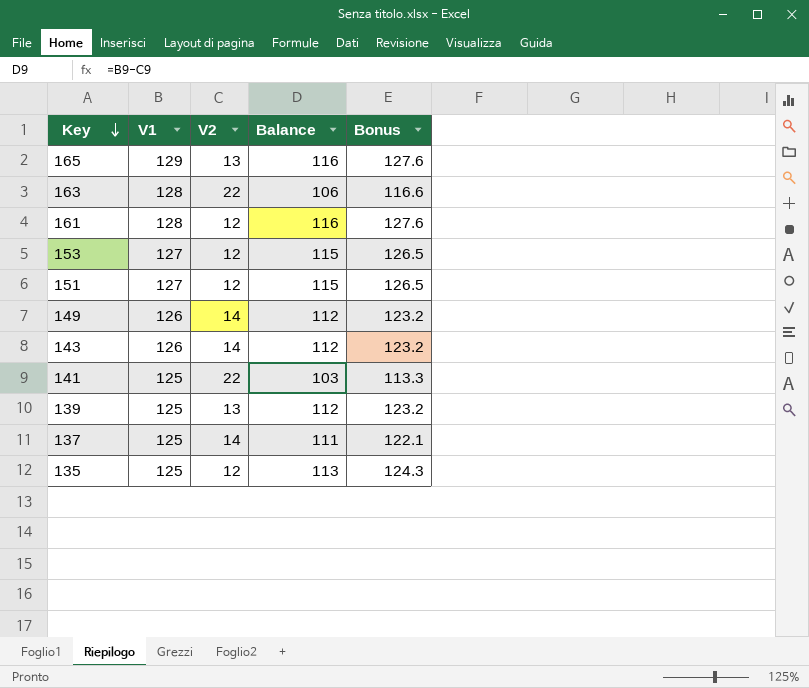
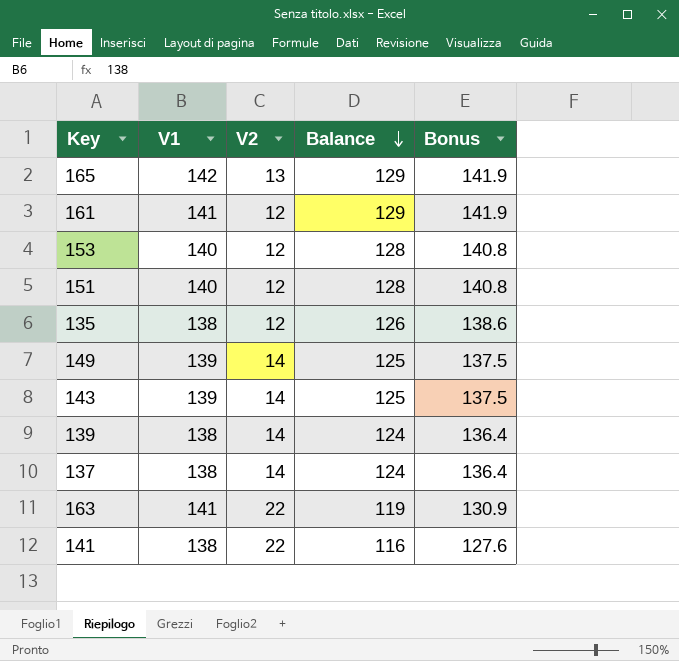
row order: Key descending -> Balance descending
165 | V1: 129 -> 142
165 | Balance: 116 -> 129
165 | Bonus: 127.6 -> 141.9
161 | V1: 128 -> 141
161 | Balance: 116 -> 129
161 | Bonus: 127.6 -> 141.9
153 | V1: 127 -> 140
153 | Balance: 115 -> 128
153 | Bonus: 126.5 -> 140.8
151 | V1: 127 -> 140
151 | Balance: 115 -> 128
151 | Bonus: 126.5 -> 140.8
135 | V1: 125 -> 138
135 | Balance: 113 -> 126
135 | Bonus: 124.3 -> 138.6
149 | V1: 126 -> 139
149 | Balance: 112 -> 125
149 | Bonus: 123.2 -> 137.5
143 | V1: 126 -> 139
143 | Balance: 112 -> 125
143 | Bonus: 123.2 -> 137.5
139 | V1: 125 -> 138
139 | V2: 13 -> 14
139 | Balance: 112 -> 124
139 | Bonus: 123.2 -> 136.4
137 | V1: 125 -> 138
137 | Balance: 111 -> 124
137 | Bonus: 122.1 -> 136.4
163 | V1: 128 -> 141
163 | Balance: 106 -> 119
163 | Bonus: 116.6 -> 130.9
141 | V1: 125 -> 138
141 | Balance: 103 -> 116
141 | Bonus: 113.3 -> 127.6

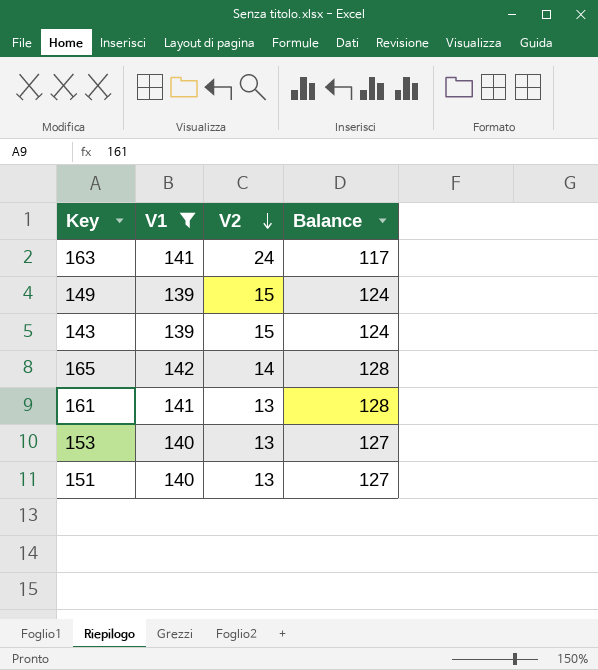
filter: none -> V1 != 138
row order: Balance descending -> V2 descending
column Bonus | formula: [Balance] * 1.1 -> none
163 | V2: 22 -> 24
163 | Balance: 119 -> 117
149 | V2: 14 -> 15
149 | Balance: 125 -> 124
143 | V2: 14 -> 15
143 | Balance: 125 -> 124
165 | V2: 13 -> 14
165 | Balance: 129 -> 128
161 | V2: 12 -> 13
161 | Balance: 129 -> 128
153 | V2: 12 -> 13
153 | Balance: 128 -> 127
151 | V2: 12 -> 13
151 | Balance: 128 -> 127

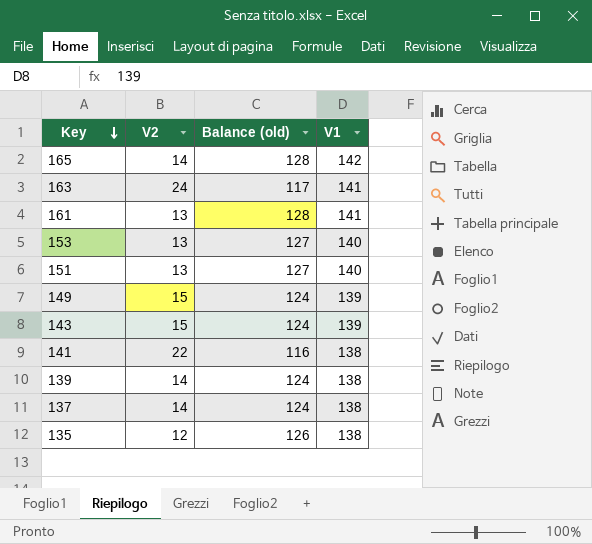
filter: V1 != 138 -> none
row order: V2 descending -> Key descending
column name: Balance -> Balance (old)
column V1 | position: 2 -> 4

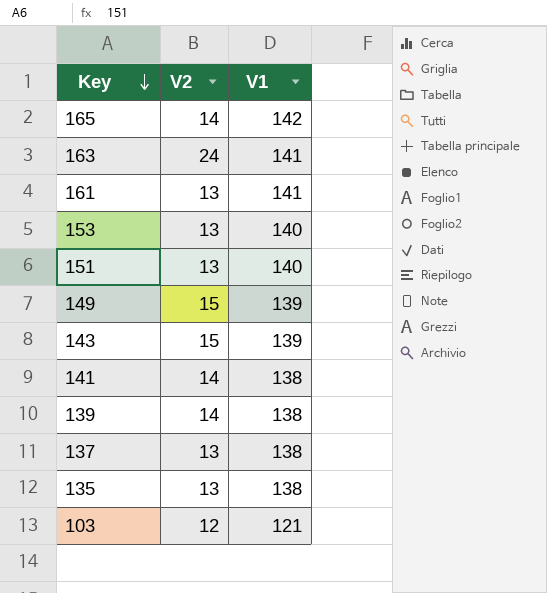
column Balance (old) | formula: [V1] - [V2] -> none
141 | V2: 22 -> 14
137 | V2: 14 -> 13
135 | V2: 12 -> 13
row 103: none -> 12 | 121

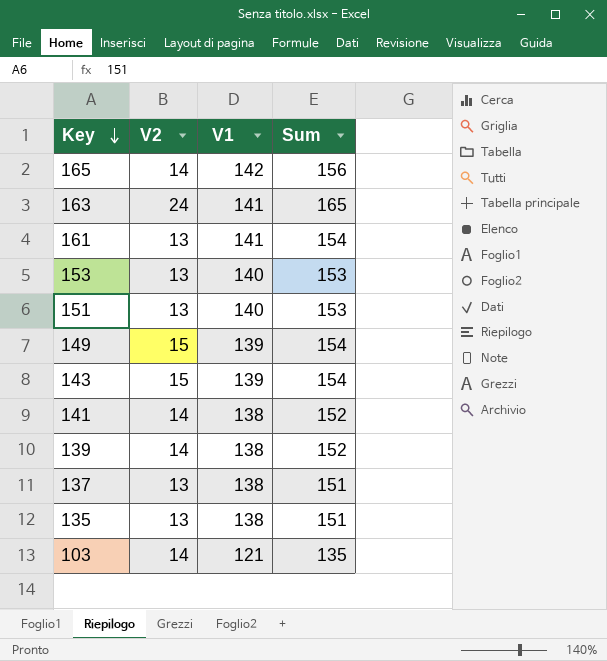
column Sum | formula: none -> [V2] + [V1]
103 | V2: 12 -> 14

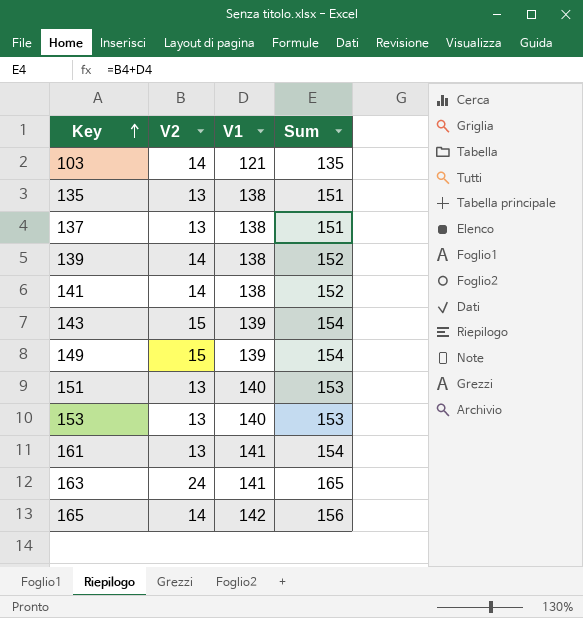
row order: Key descending -> Key ascending

